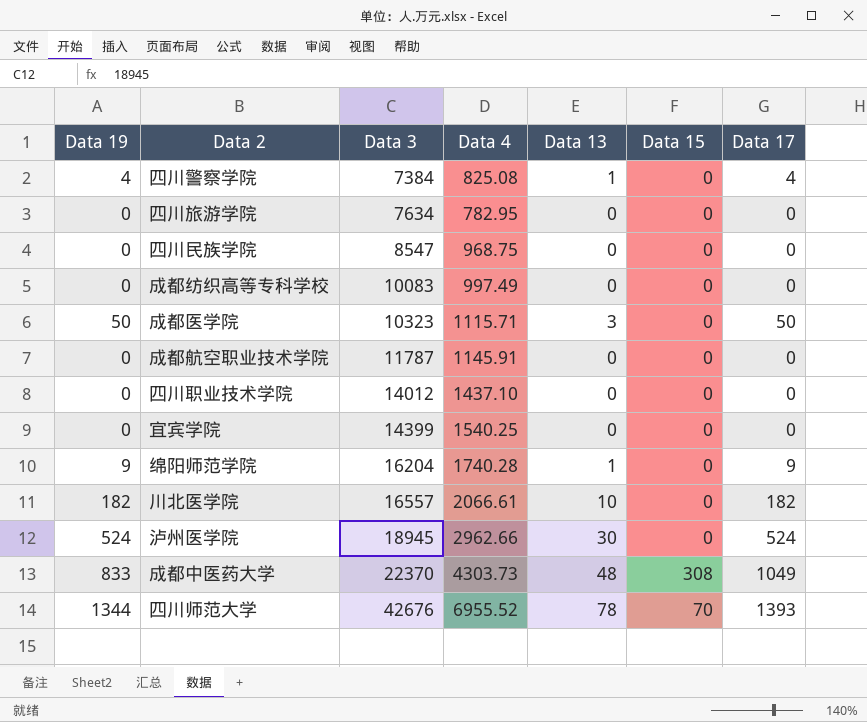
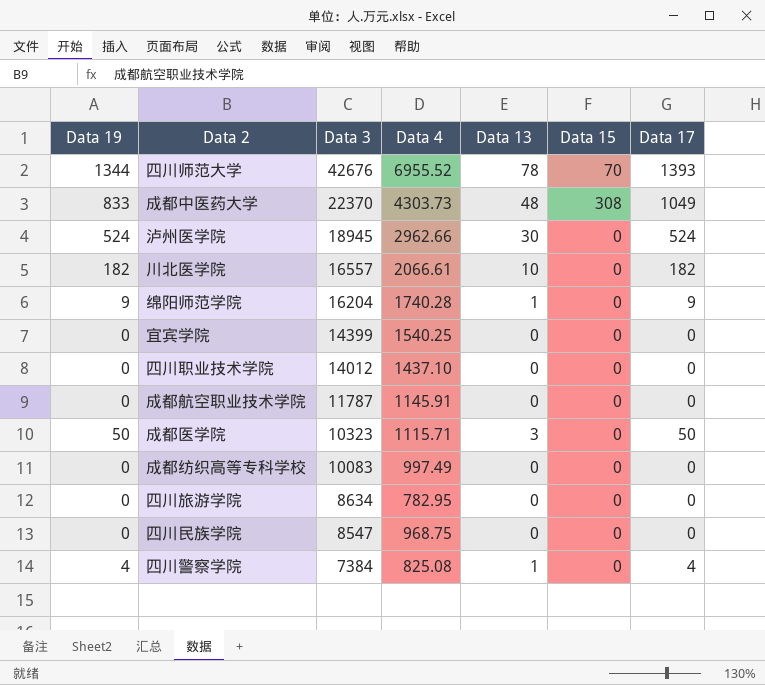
row order: Data 3 ascending -> Data 3 descending
四川旅游学院 | Data 3: 7634 -> 8634

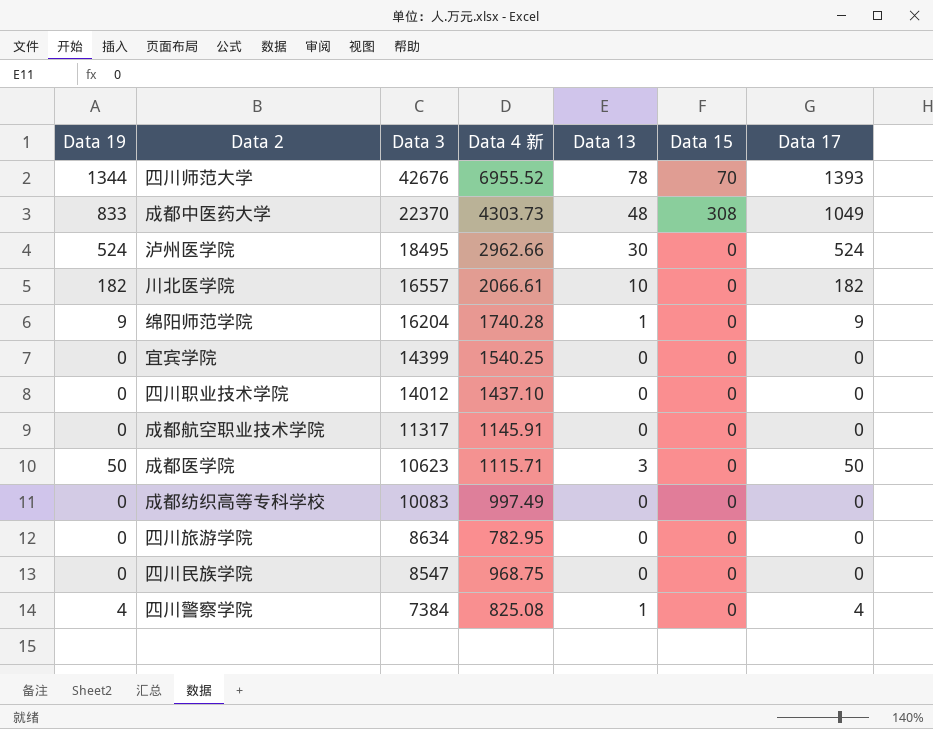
column name: Data 4 -> Data 4 新
泸州医学院 | Data 3: 18945 -> 18495
成都航空职业技术学院 | Data 3: 11787 -> 11317
成都医学院 | Data 3: 10323 -> 10623

